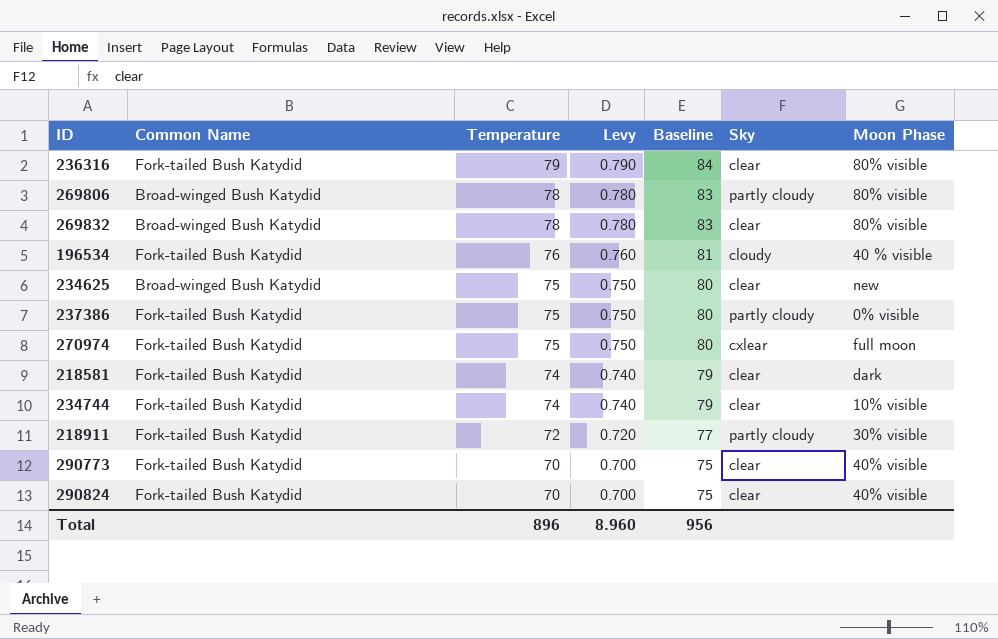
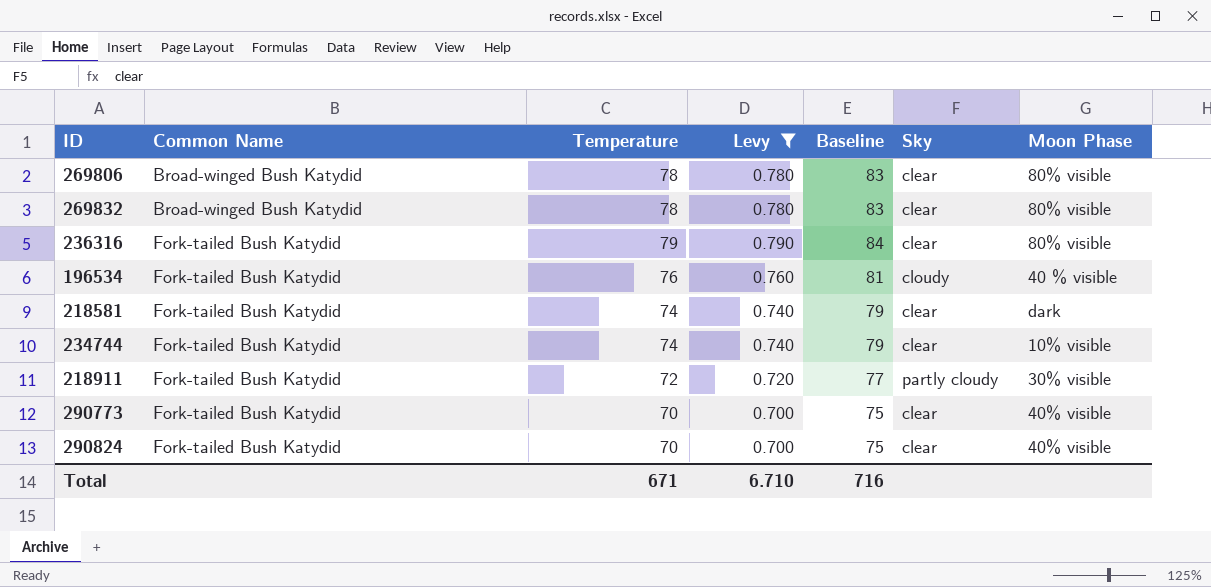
filter: none -> Levy != 0.750
row order: Temperature descending -> Common Name ascending
269806 | Sky: partly cloudy -> clear
Total | Temperature: 896 -> 671
Total | Levy: 8.960 -> 6.710
Total | Baseline: 956 -> 716

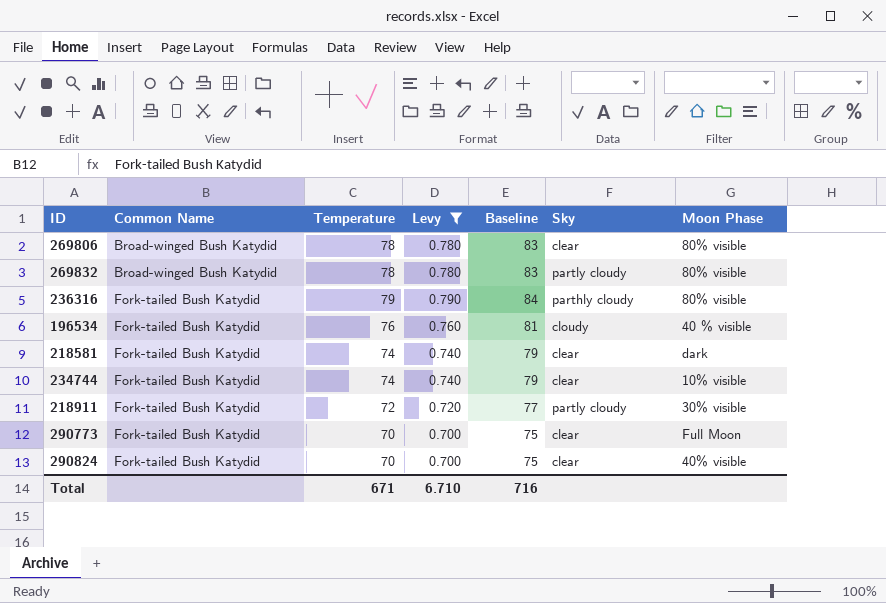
269832 | Sky: clear -> partly cloudy
236316 | Sky: clear -> parthly cloudy
290773 | Moon Phase: 40% visible -> Full Moon

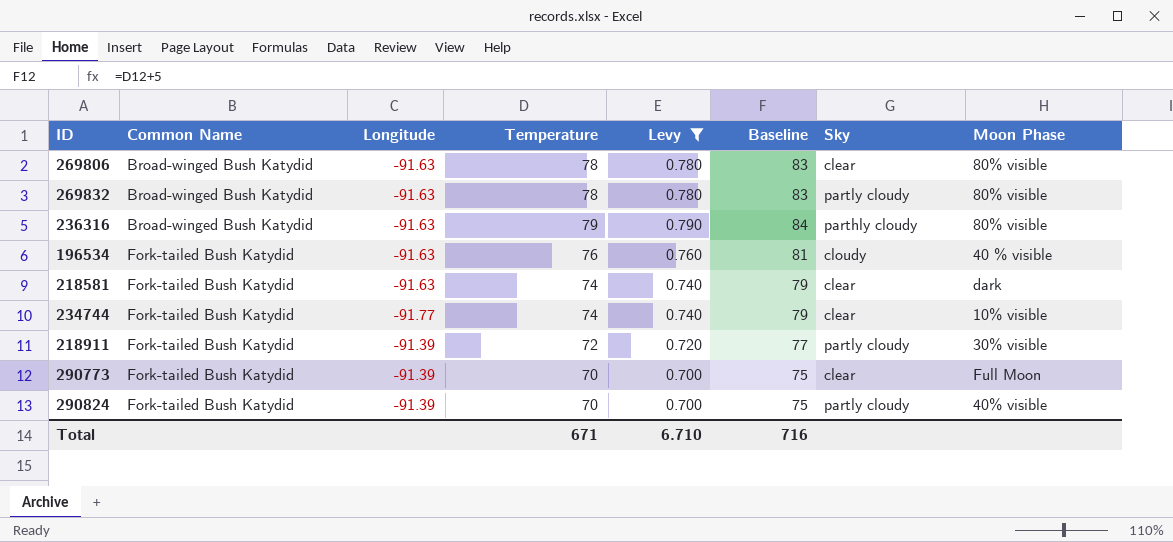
column Longitude | position: none -> 3
236316 | Common Name: Fork-tailed Bush Katydid -> Broad-winged Bush Katydid
290824 | Sky: clear -> partly cloudy

